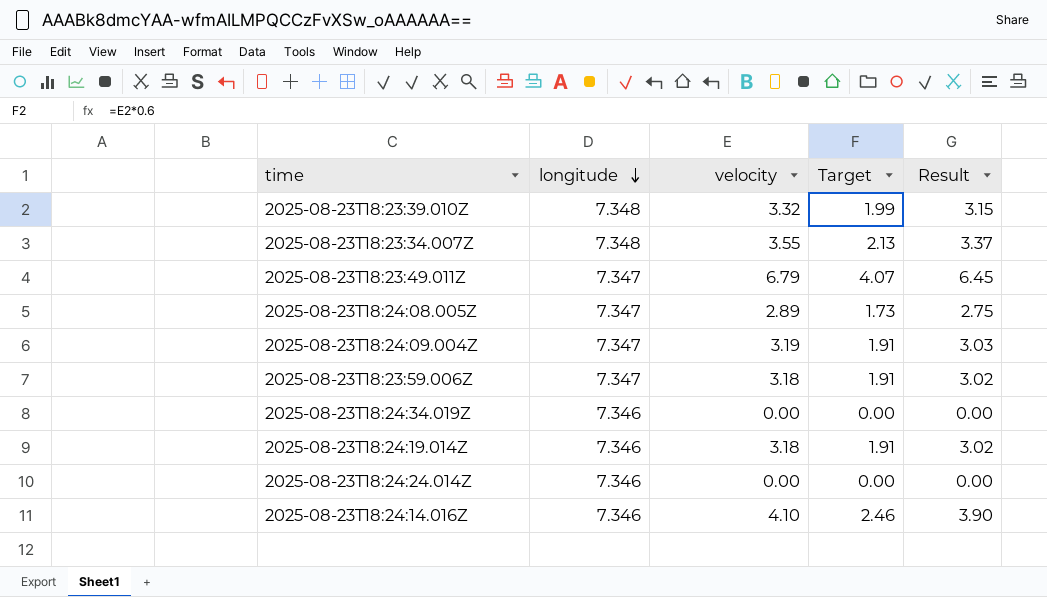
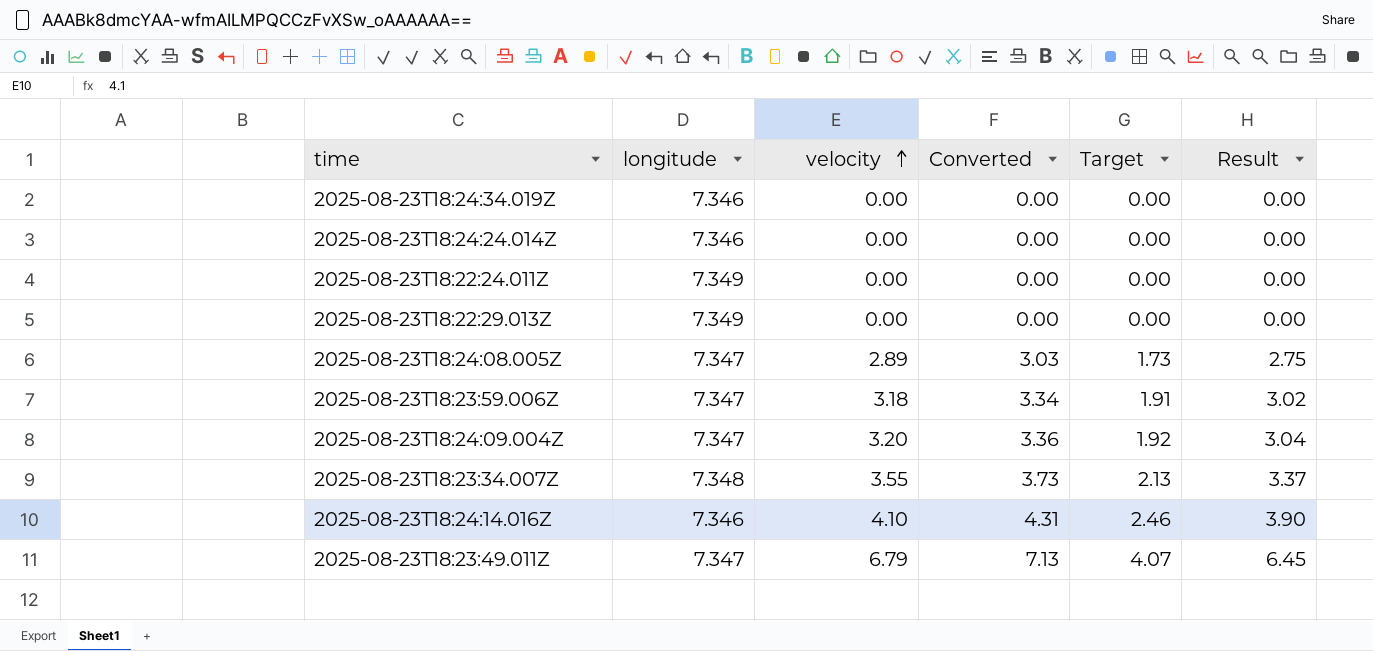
row order: longitude descending -> velocity ascending
column Converted | formula: none -> [velocity] * 1.05
row 2025-08-23T18:23:39.010Z: 7.348 | 3.32 | 1.99 | 3.15 -> none
row 2025-08-23T18:24:19.014Z: 7.346 | 3.18 | 1.91 | 3.02 -> none
row 2025-08-23T18:22:24.011Z: none -> 7.349 | 0.00 | 0.00 | 0.00 | 0.00
row 2025-08-23T18:22:29.013Z: none -> 7.349 | 0.00 | 0.00 | 0.00 | 0.00
2025-08-23T18:24:09.004Z | velocity: 3.19 -> 3.20
2025-08-23T18:24:09.004Z | Target: 1.91 -> 1.92
2025-08-23T18:24:09.004Z | Result: 3.03 -> 3.04

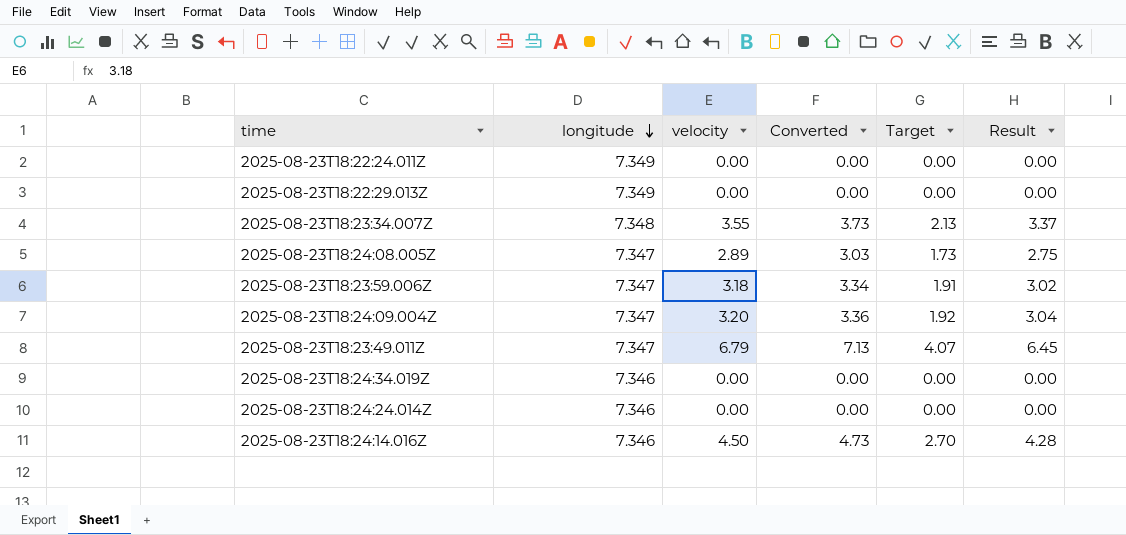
row order: velocity ascending -> longitude descending
2025-08-23T18:24:14.016Z | velocity: 4.10 -> 4.50
2025-08-23T18:24:14.016Z | Converted: 4.31 -> 4.73
2025-08-23T18:24:14.016Z | Target: 2.46 -> 2.70
2025-08-23T18:24:14.016Z | Result: 3.90 -> 4.28

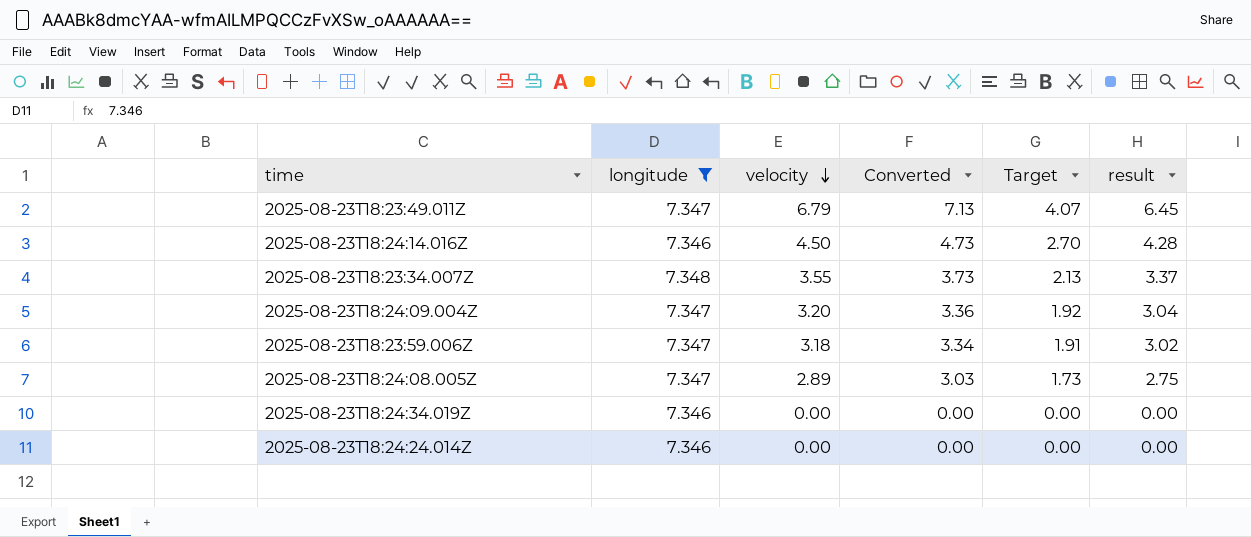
filter: none -> longitude != 7.349
row order: longitude descending -> velocity descending
column name: Result -> result

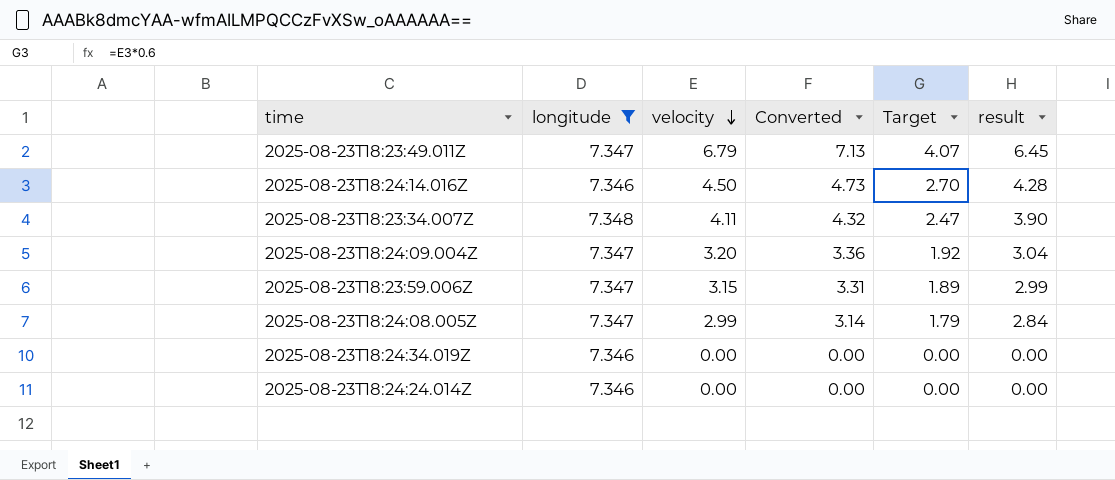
2025-08-23T18:23:34.007Z | velocity: 3.55 -> 4.11
2025-08-23T18:23:34.007Z | Converted: 3.73 -> 4.32
2025-08-23T18:23:34.007Z | Target: 2.13 -> 2.47
2025-08-23T18:23:34.007Z | result: 3.37 -> 3.90
2025-08-23T18:23:59.006Z | velocity: 3.18 -> 3.15
2025-08-23T18:23:59.006Z | Converted: 3.34 -> 3.31
2025-08-23T18:23:59.006Z | Target: 1.91 -> 1.89
2025-08-23T18:23:59.006Z | result: 3.02 -> 2.99
2025-08-23T18:24:08.005Z | velocity: 2.89 -> 2.99
2025-08-23T18:24:08.005Z | Converted: 3.03 -> 3.14
2025-08-23T18:24:08.005Z | Target: 1.73 -> 1.79
2025-08-23T18:24:08.005Z | result: 2.75 -> 2.84

